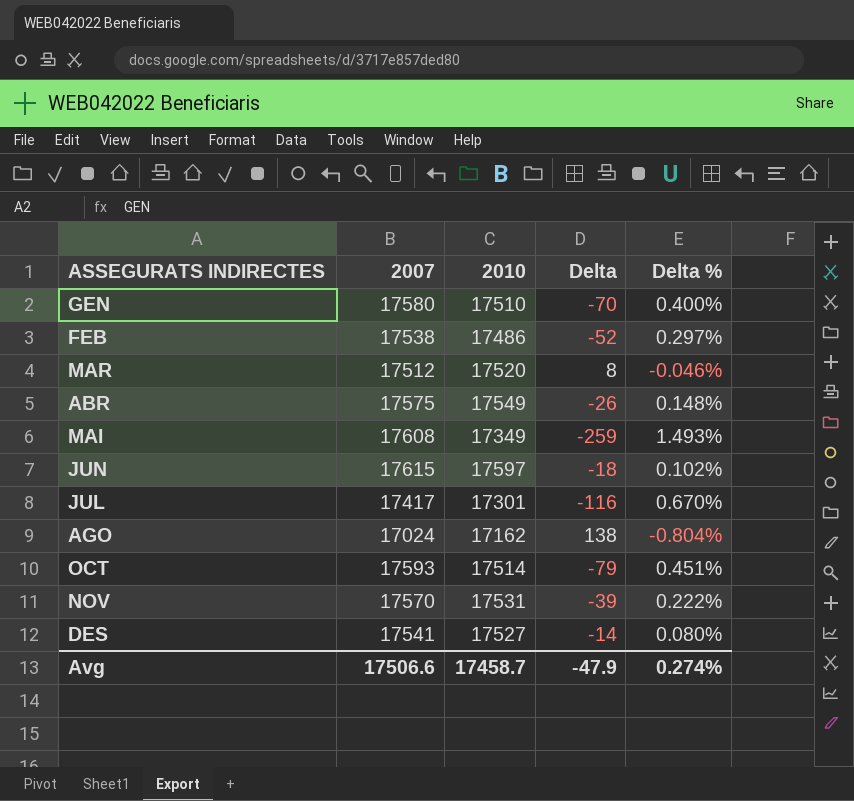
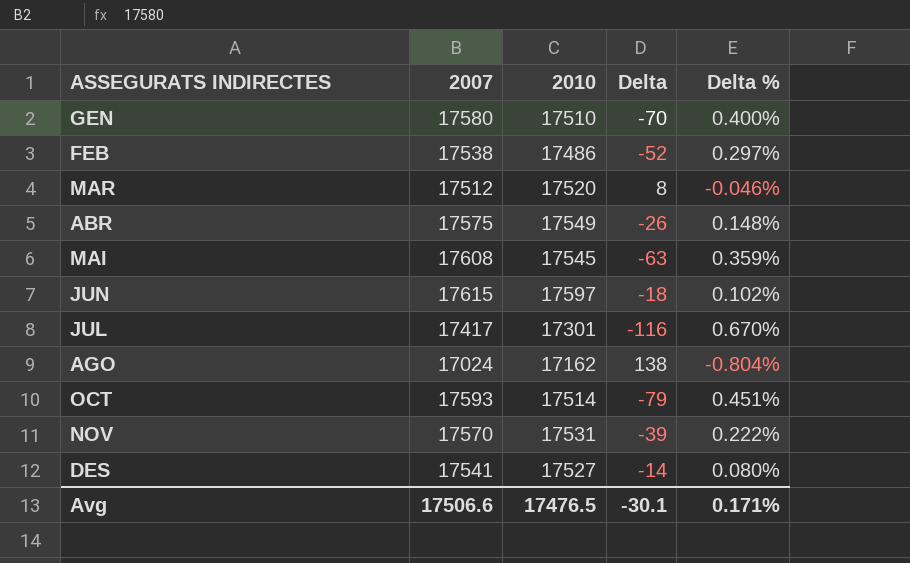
MAI | 2010: 17349 -> 17545
MAI | Delta: -259 -> -63
MAI | Delta %: 1.493% -> 0.359%
Avg | 2010: 17458.7 -> 17476.5
Avg | Delta: -47.9 -> -30.1
Avg | Delta %: 0.274% -> 0.171%

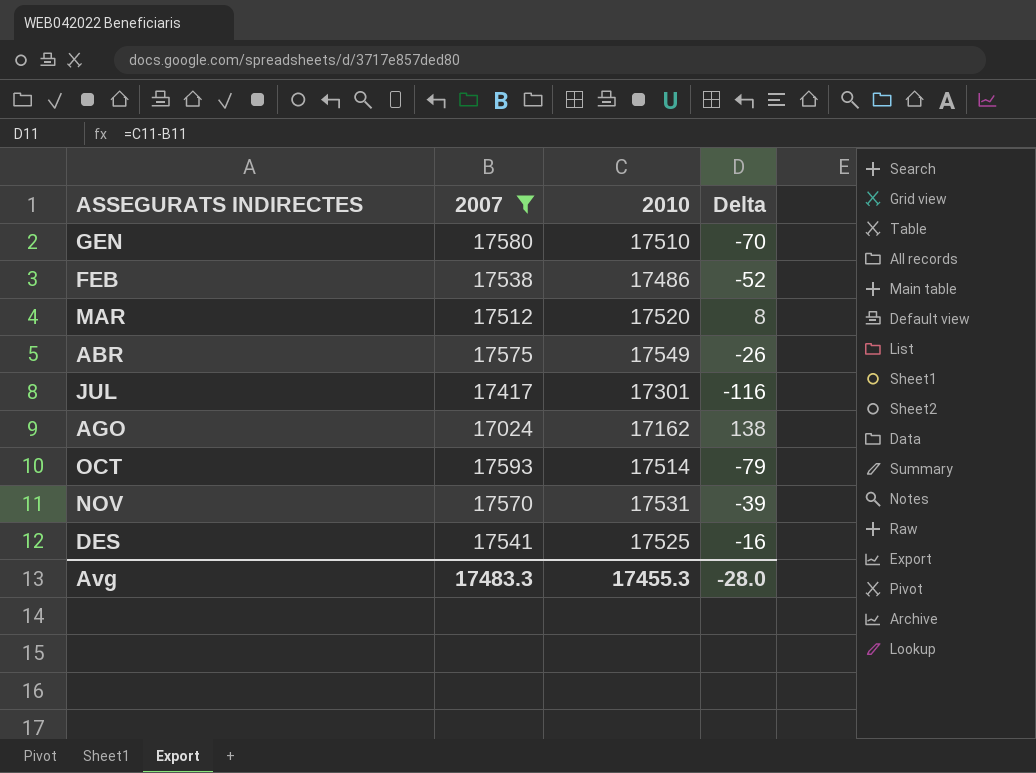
filter: none -> 2007 <= 17593
column Delta % | formula: ([2007] - [2010]) / [2010] -> none
DES | 2010: 17527 -> 17525
DES | Delta: -14 -> -16
Avg | 2007: 17506.6 -> 17483.3
Avg | 2010: 17476.5 -> 17455.3
Avg | Delta: -30.1 -> -28.0

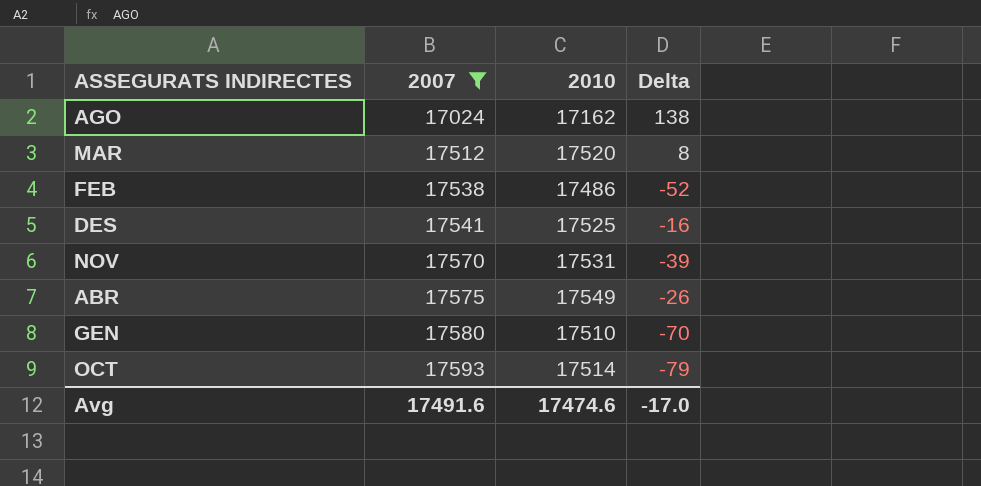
row order: none -> 2007 ascending
row JUL: 17417 | 17301 | -116 -> none
Avg | 2007: 17483.3 -> 17491.6
Avg | 2010: 17455.3 -> 17474.6
Avg | Delta: -28.0 -> -17.0

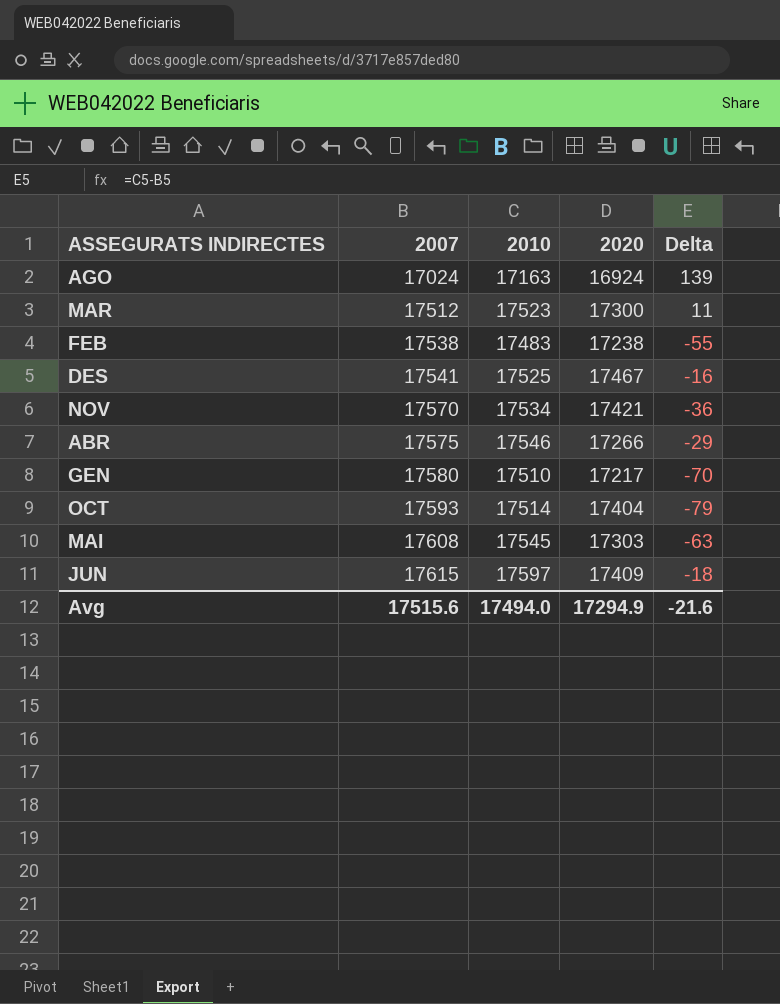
filter: 2007 <= 17593 -> none
column 2020 | position: none -> 4
AGO | 2010: 17162 -> 17163
AGO | Delta: 138 -> 139
MAR | 2010: 17520 -> 17523
MAR | Delta: 8 -> 11
FEB | 2010: 17486 -> 17483
FEB | Delta: -52 -> -55
NOV | 2010: 17531 -> 17534
NOV | Delta: -39 -> -36
ABR | 2010: 17549 -> 17546
ABR | Delta: -26 -> -29
Avg | 2007: 17491.6 -> 17515.6
Avg | 2010: 17474.6 -> 17494.0
Avg | Delta: -17.0 -> -21.6

